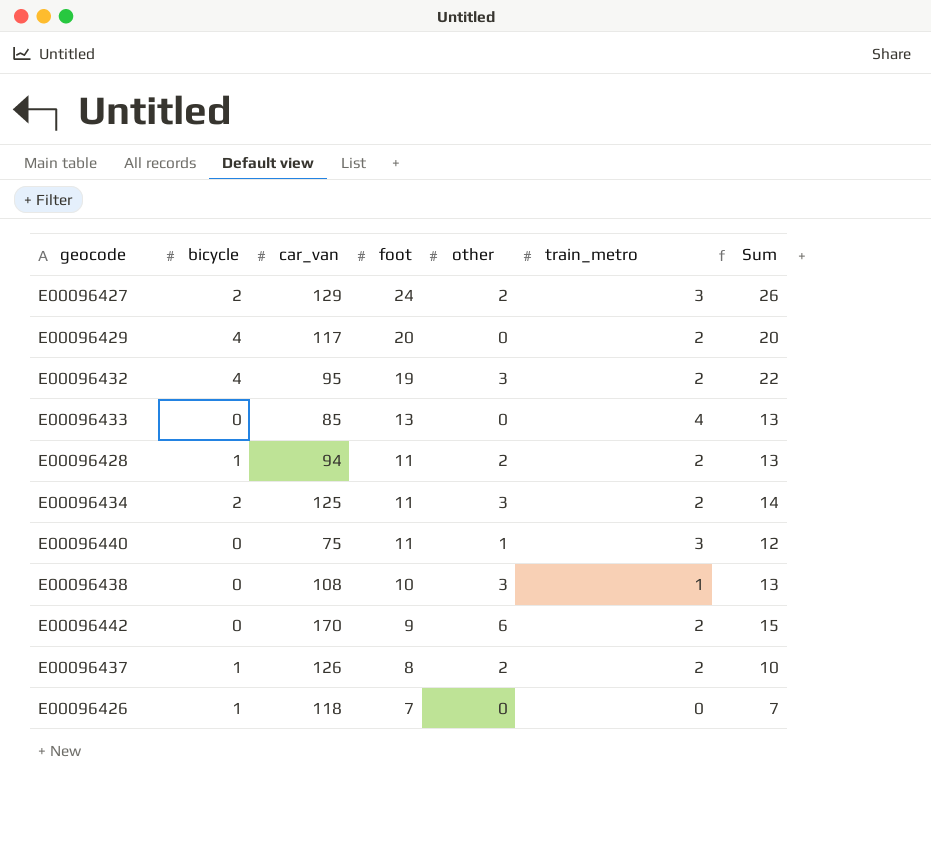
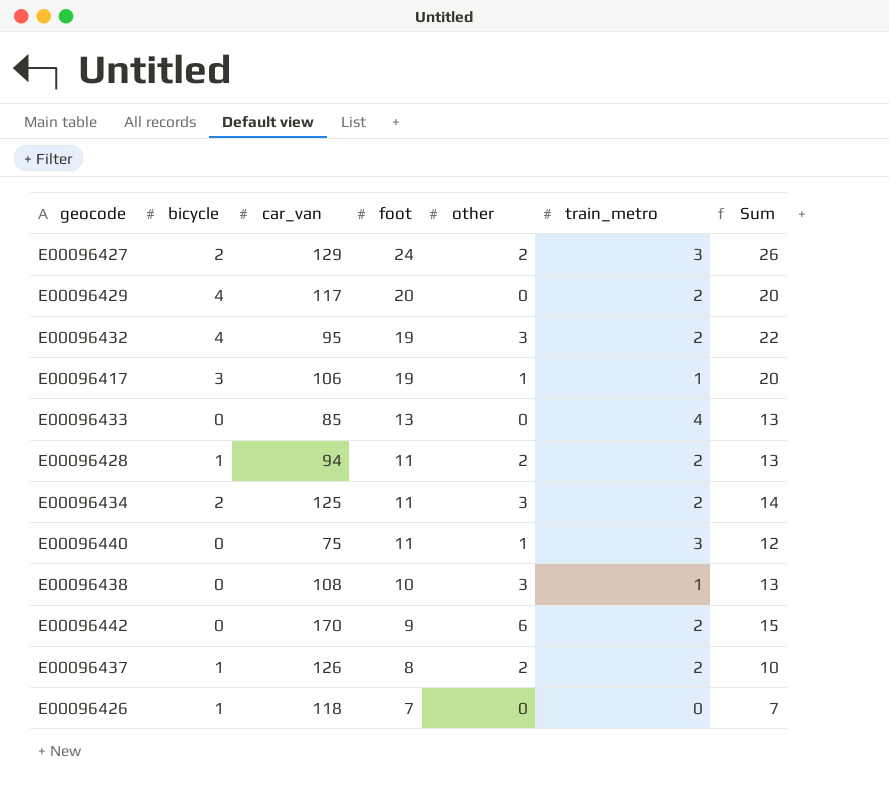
row E00096417: none -> 3 | 106 | 19 | 1 | 1 | 20

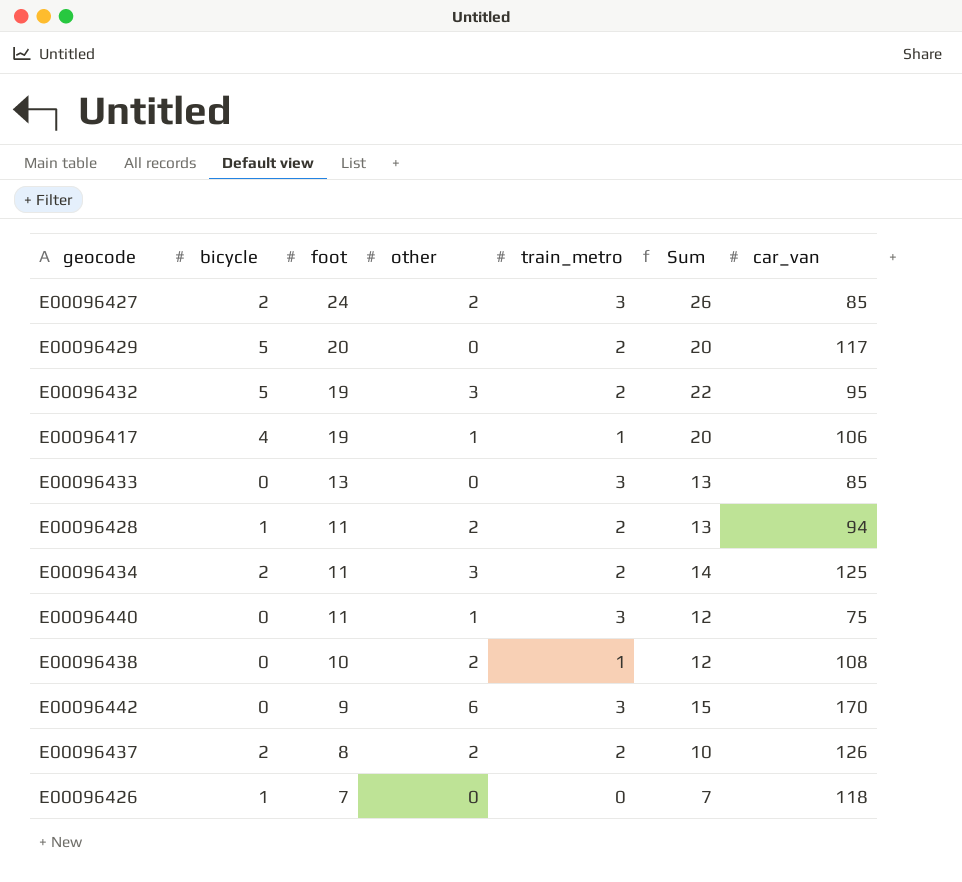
column car_van | position: 3 -> 7
E00096427 | car_van: 129 -> 85
E00096429 | bicycle: 4 -> 5
E00096432 | bicycle: 4 -> 5
E00096417 | bicycle: 3 -> 4
E00096433 | train_metro: 4 -> 3
E00096438 | other: 3 -> 2
E00096438 | Sum: 13 -> 12
E00096442 | train_metro: 2 -> 3
E00096437 | bicycle: 1 -> 2

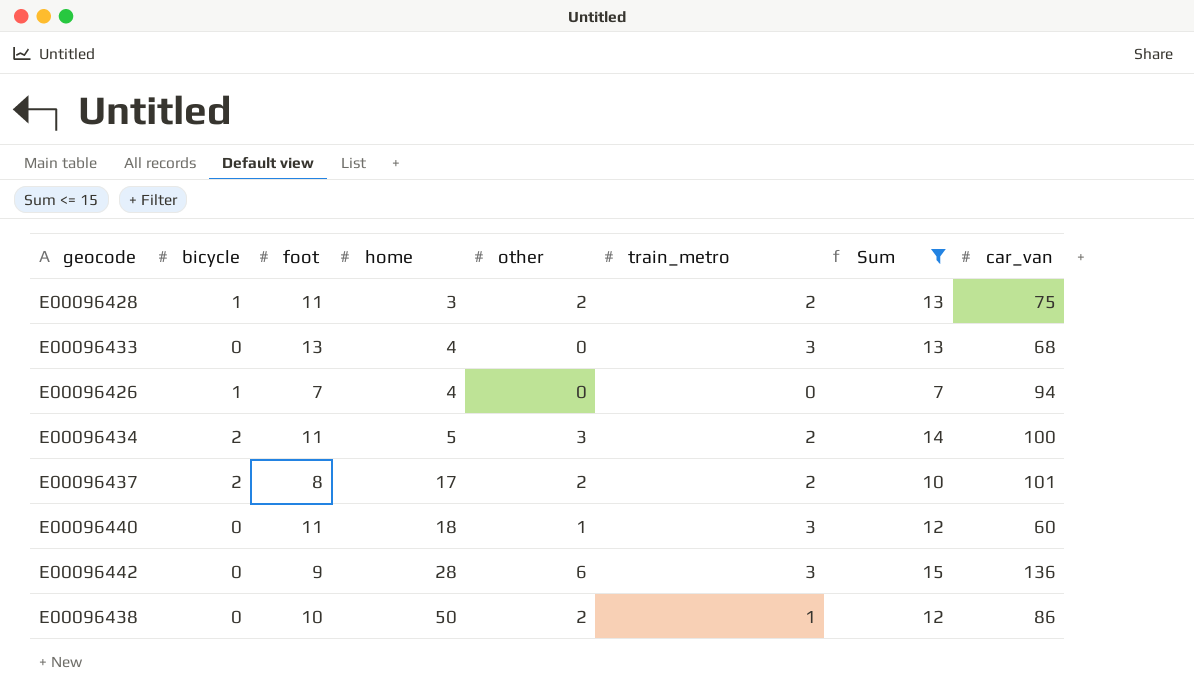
filter: none -> Sum <= 15
row order: foot descending -> home ascending
column home | position: none -> 4
E00096428 | car_van: 94 -> 75
E00096433 | car_van: 85 -> 68
E00096426 | car_van: 118 -> 94
E00096434 | car_van: 125 -> 100
E00096437 | car_van: 126 -> 101
E00096440 | car_van: 75 -> 60
E00096442 | car_van: 170 -> 136
E00096438 | car_van: 108 -> 86

